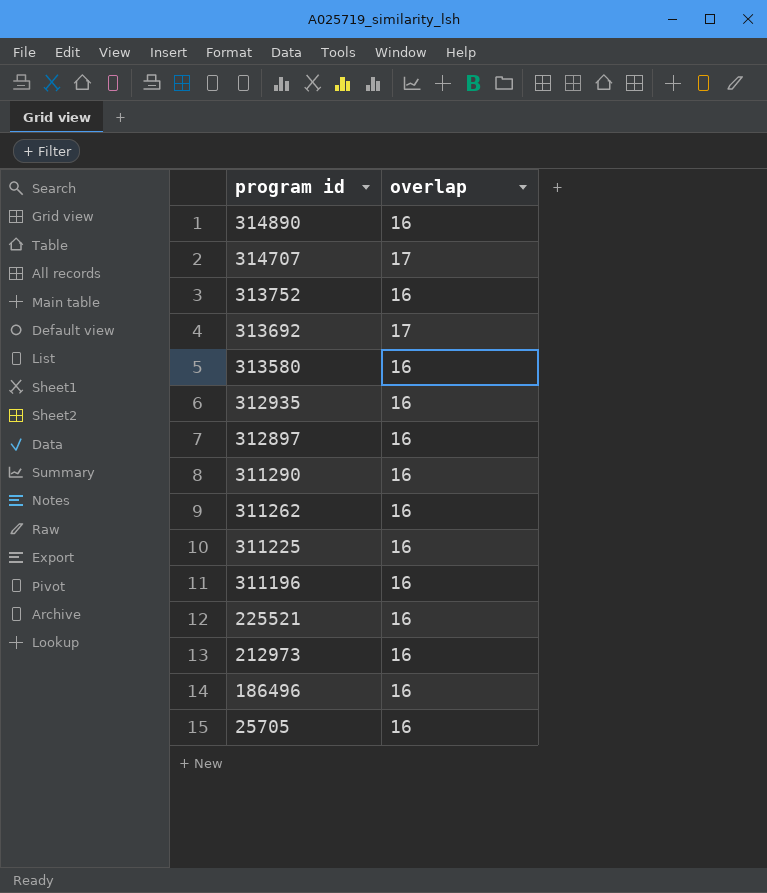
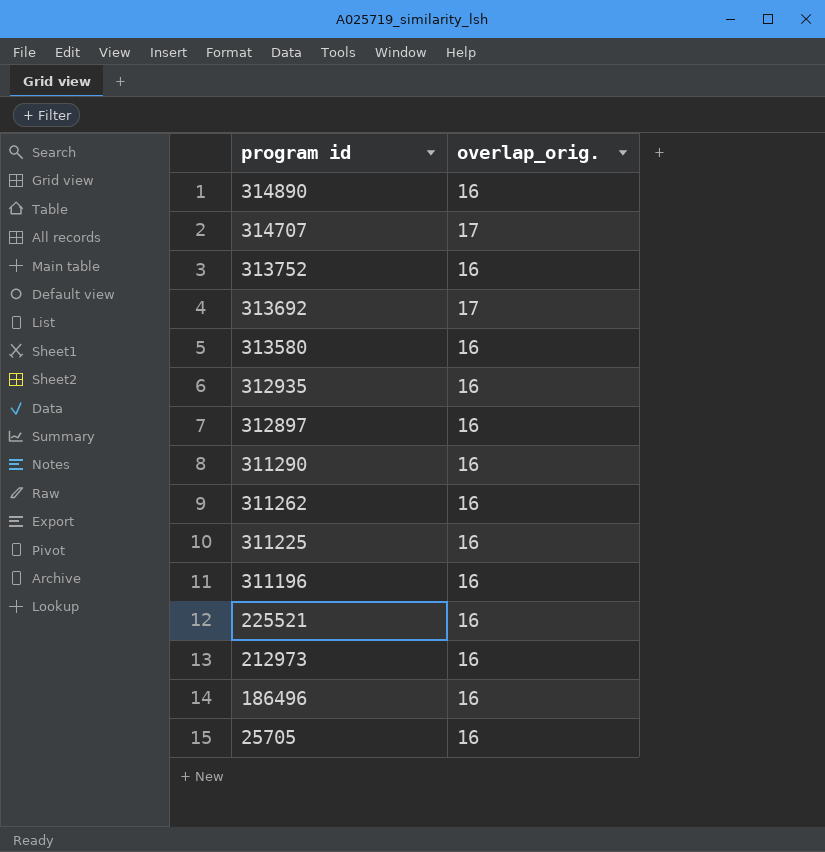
column name: overlap -> overlap_orig.

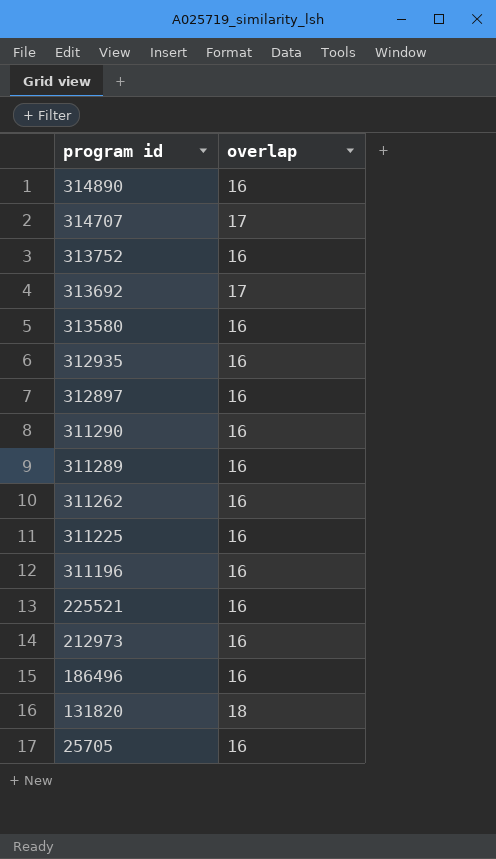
column name: overlap_orig. -> overlap
row 311289: none -> 16
row 131820: none -> 18

